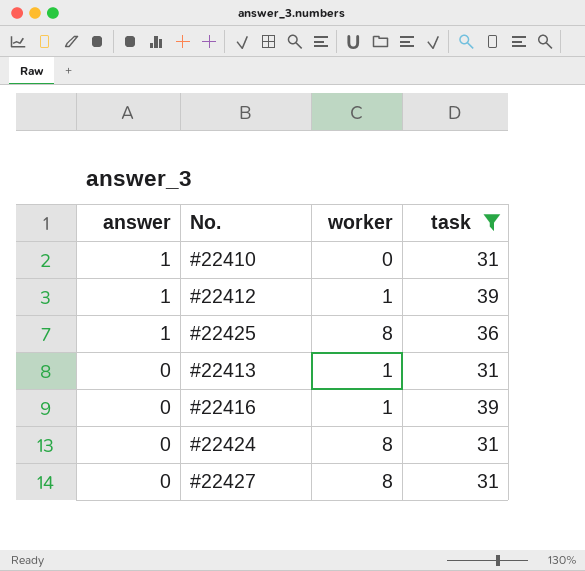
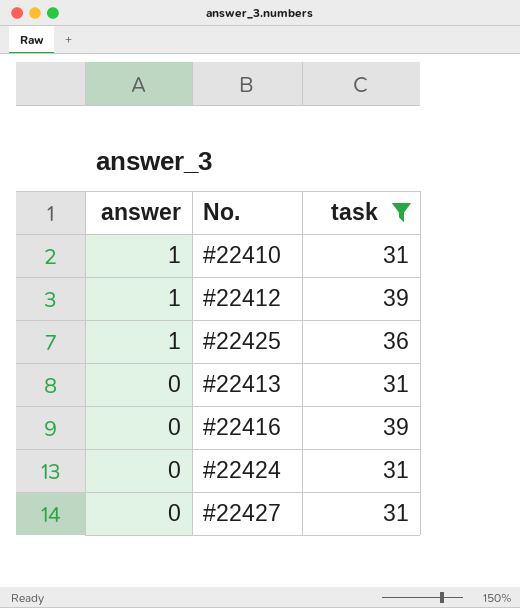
column worker | position: 3 -> none

